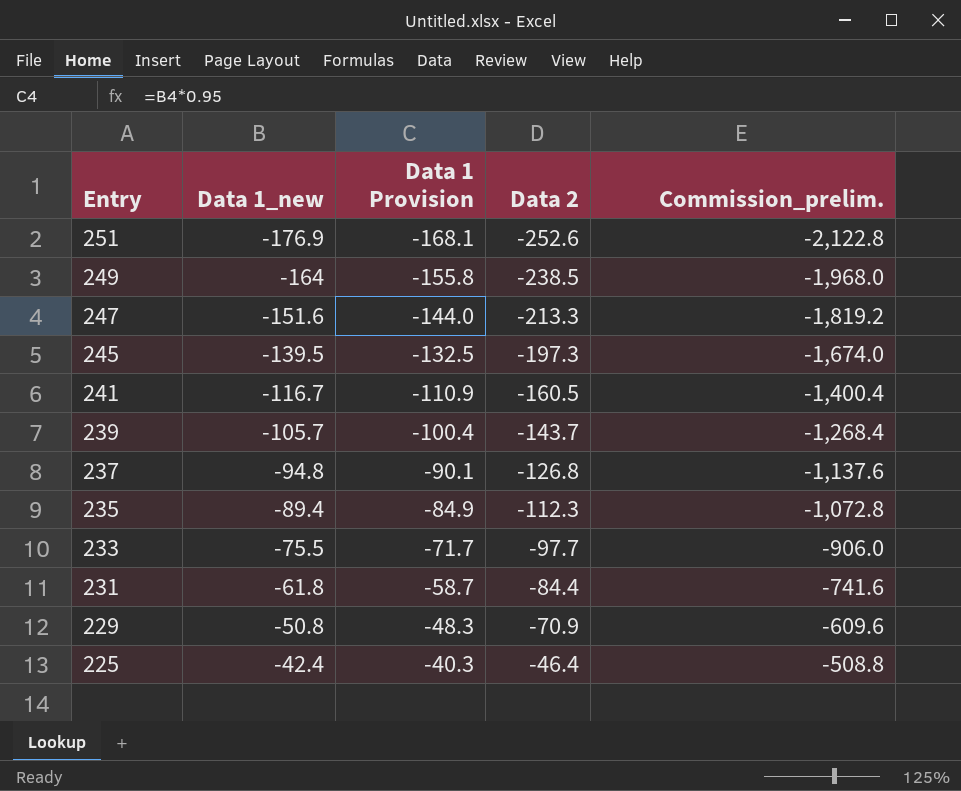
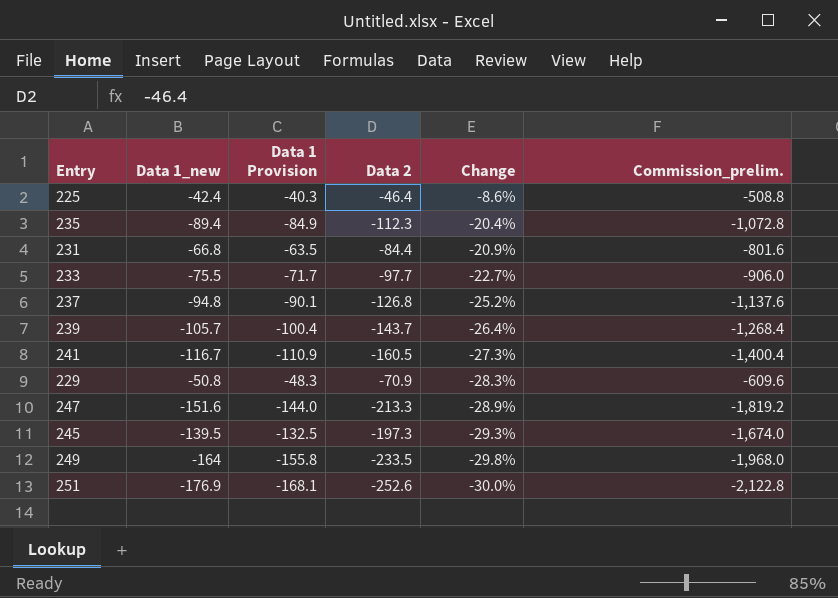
row order: Entry descending -> Change descending
column Change | formula: none -> ([Data 1_new] - [Data 2]) / [Data 2]
231 | Data 1_new: -61.8 -> -66.8
231 | Data 1 Provision: -58.7 -> -63.5
231 | Commission_prelim.: -741.6 -> -801.6
249 | Data 2: -238.5 -> -233.5

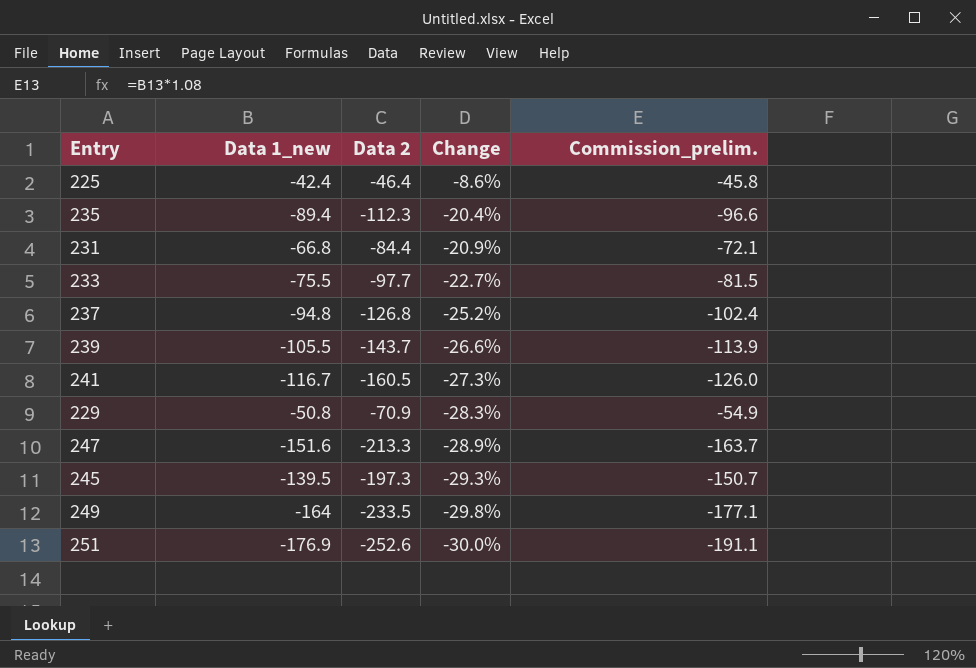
column Data 1 Provision | formula: [Data 1_new] * 0.95 -> none
column Commission_prelim. | formula: [Data 1_new] * 12 -> [Data 1_new] * 1.08
239 | Data 1_new: -105.7 -> -105.5
239 | Change: -26.4% -> -26.6%

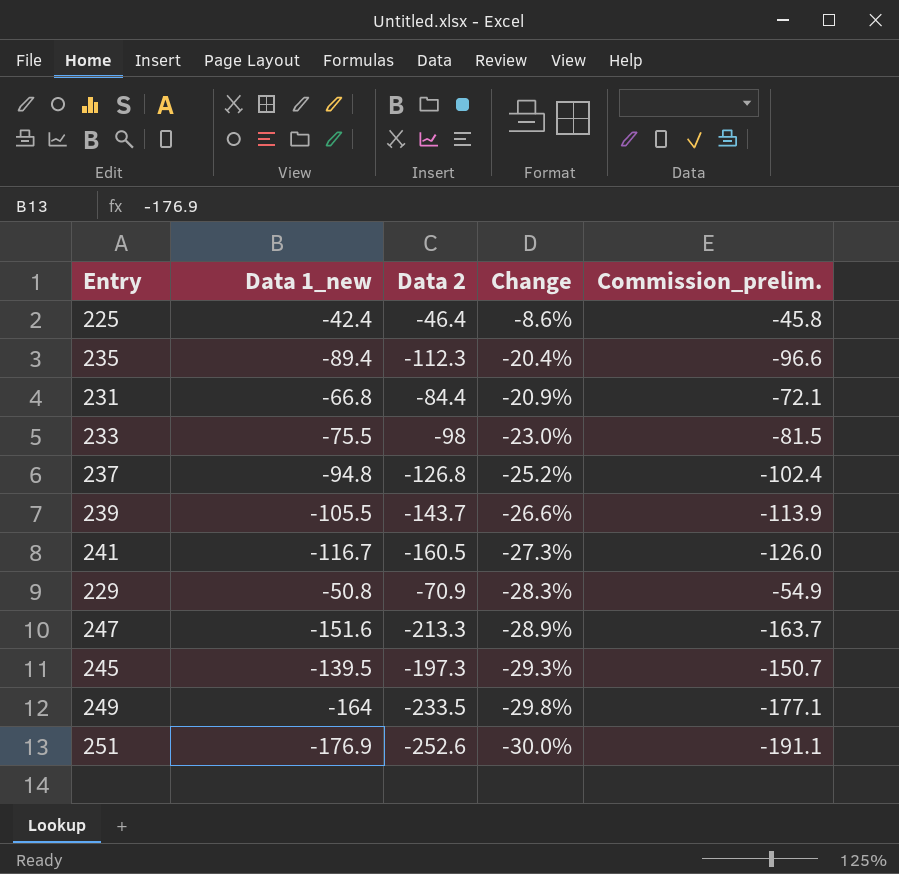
233 | Data 2: -97.7 -> -98
233 | Change: -22.7% -> -23.0%

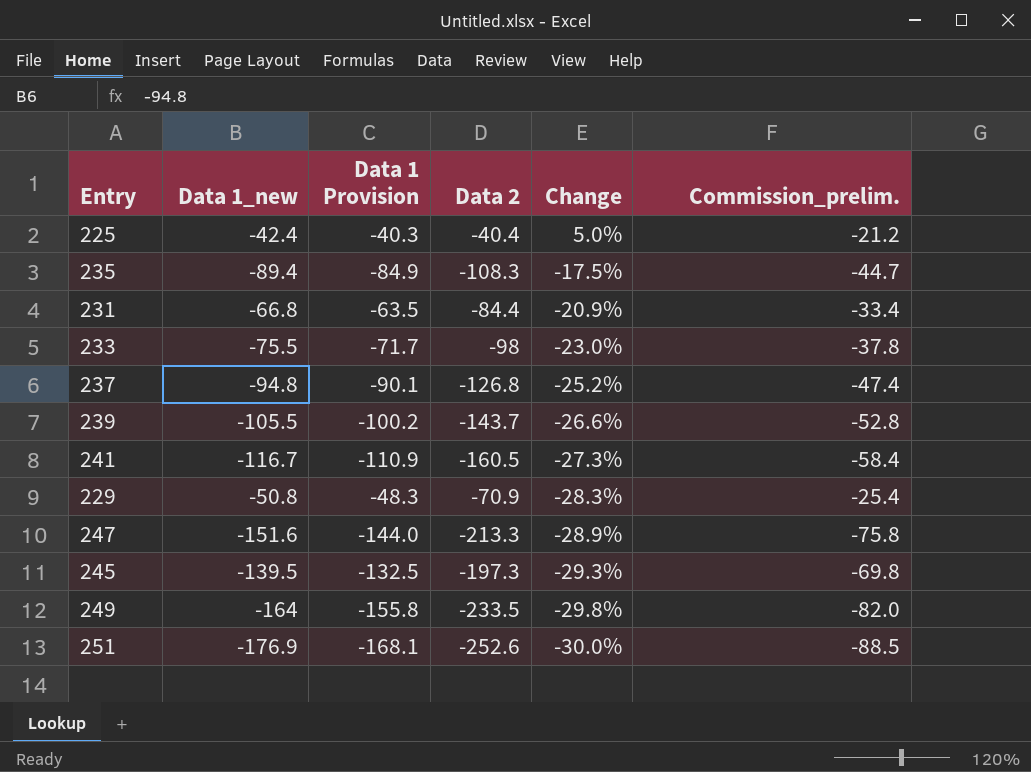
column Data 1 Provision | formula: none -> [Data 1_new] * 0.95
column Commission_prelim. | formula: [Data 1_new] * 1.08 -> [Data 1_new] * 0.5
225 | Data 2: -46.4 -> -40.4
225 | Change: -8.6% -> 5.0%
235 | Data 2: -112.3 -> -108.3
235 | Change: -20.4% -> -17.5%

